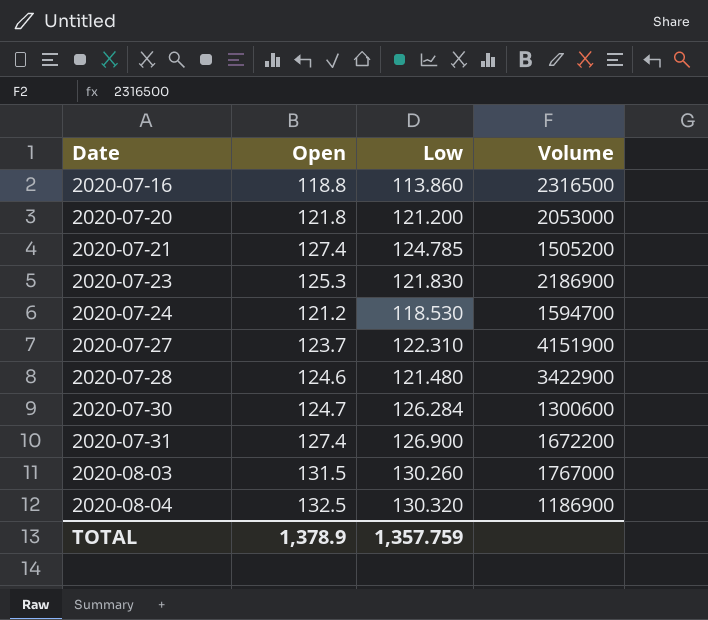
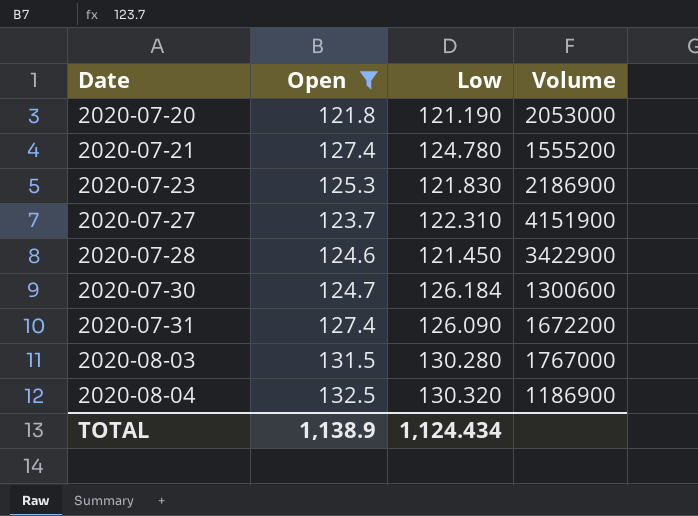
filter: none -> Open >= 121.8
2020-07-20 | Low: 121.200 -> 121.190
2020-07-21 | Low: 124.785 -> 124.780
2020-07-21 | Volume: 1505200 -> 1555200
2020-07-28 | Low: 121.480 -> 121.450
2020-07-30 | Low: 126.284 -> 126.184
2020-07-31 | Low: 126.900 -> 126.090
2020-08-03 | Low: 130.260 -> 130.280
TOTAL | Open: 1,378.9 -> 1,138.9
TOTAL | Low: 1,357.759 -> 1,124.434

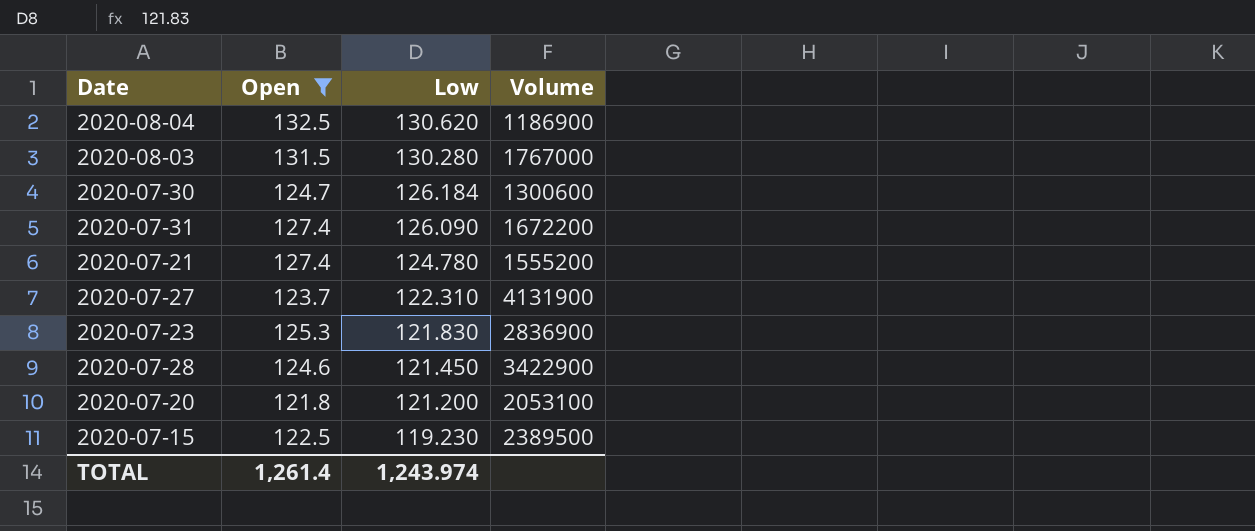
row order: Date ascending -> Low descending
2020-08-04 | Low: 130.320 -> 130.620
2020-07-27 | Volume: 4151900 -> 4131900
2020-07-23 | Volume: 2186900 -> 2836900
2020-07-20 | Low: 121.190 -> 121.200
2020-07-20 | Volume: 2053000 -> 2053100
row 2020-07-15: none -> 122.5 | 119.230 | 2389500
TOTAL | Open: 1,138.9 -> 1,261.4
TOTAL | Low: 1,124.434 -> 1,243.974

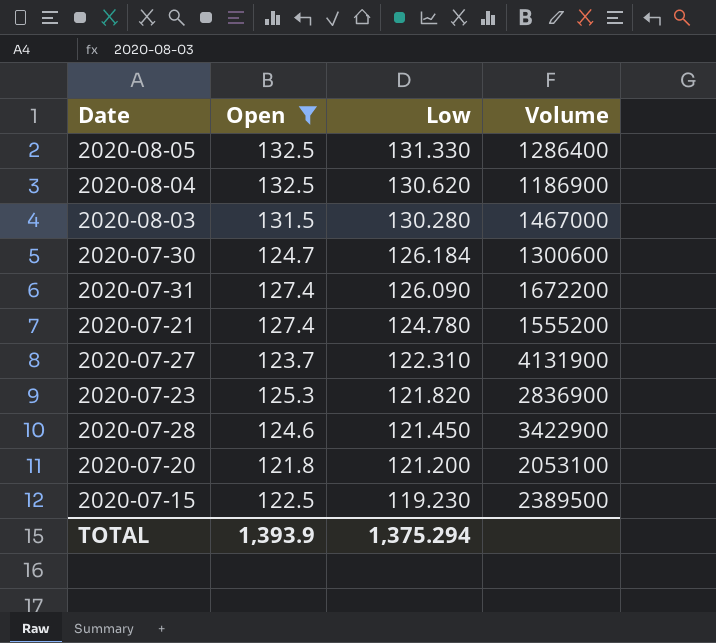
row 2020-08-05: none -> 132.5 | 131.330 | 1286400
2020-08-03 | Volume: 1767000 -> 1467000
2020-07-23 | Low: 121.830 -> 121.820
TOTAL | Open: 1,261.4 -> 1,393.9
TOTAL | Low: 1,243.974 -> 1,375.294

